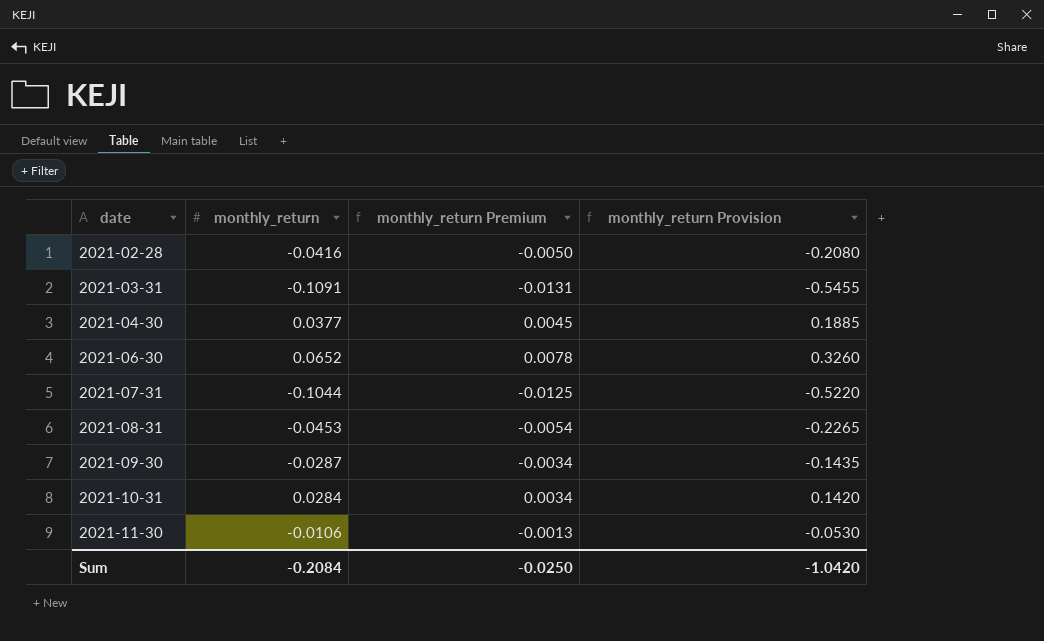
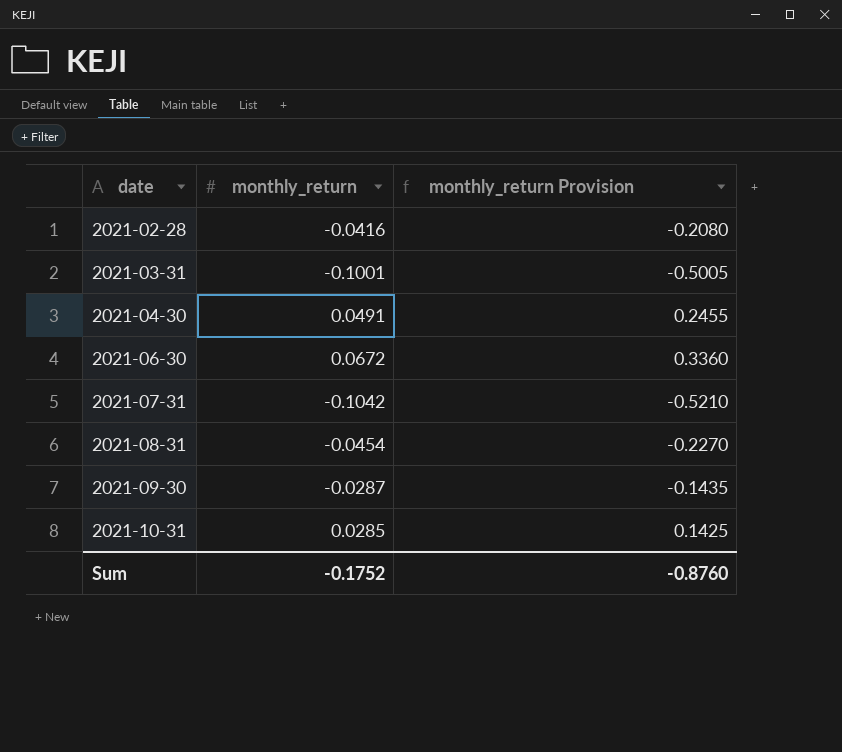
column monthly_return Premium | formula: [monthly_return] * 0.12 -> none
row 2021-11-30: -0.0106 | -0.0013 | -0.0530 -> none
2021-03-31 | monthly_return: -0.1091 -> -0.1001
2021-03-31 | monthly_return Provision: -0.5455 -> -0.5005
2021-04-30 | monthly_return: 0.0377 -> 0.0491
2021-04-30 | monthly_return Provision: 0.1885 -> 0.2455
2021-06-30 | monthly_return: 0.0652 -> 0.0672
2021-06-30 | monthly_return Provision: 0.3260 -> 0.3360
2021-07-31 | monthly_return: -0.1044 -> -0.1042
2021-07-31 | monthly_return Provision: -0.5220 -> -0.5210
2021-08-31 | monthly_return: -0.0453 -> -0.0454
2021-08-31 | monthly_return Provision: -0.2265 -> -0.2270
2021-10-31 | monthly_return: 0.0284 -> 0.0285
2021-10-31 | monthly_return Provision: 0.1420 -> 0.1425
Sum | monthly_return: -0.2084 -> -0.1752
Sum | monthly_return Provision: -1.0420 -> -0.8760

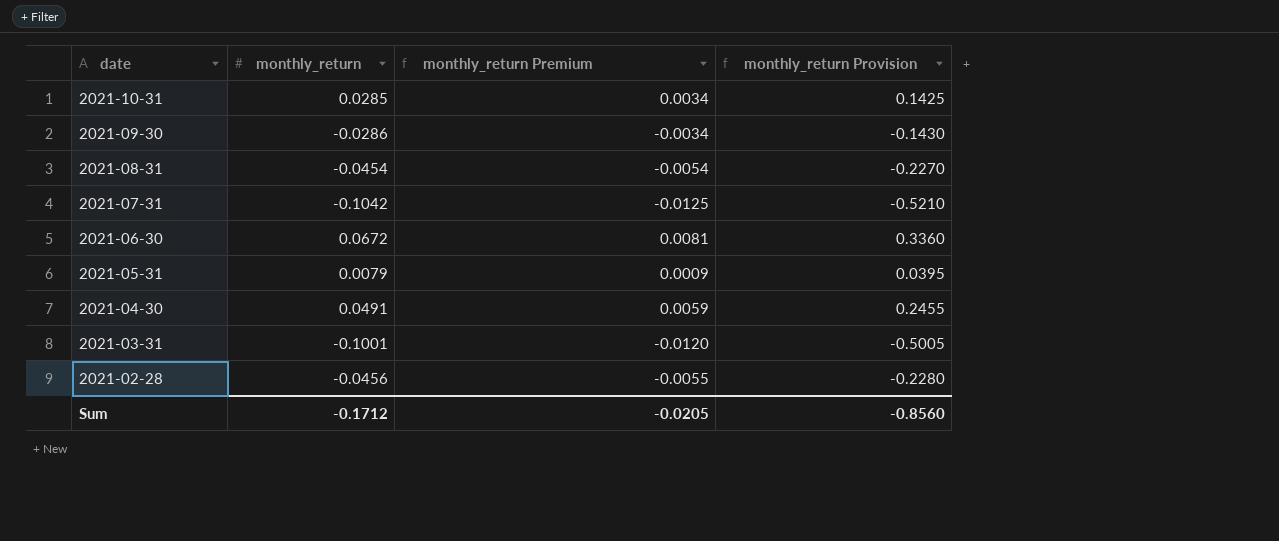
row order: date ascending -> date descending
column monthly_return Premium | formula: none -> [monthly_return] * 0.12
2021-09-30 | monthly_return: -0.0287 -> -0.0286
2021-09-30 | monthly_return Provision: -0.1435 -> -0.1430
row 2021-05-31: none -> 0.0079 | 0.0009 | 0.0395
2021-02-28 | monthly_return: -0.0416 -> -0.0456
2021-02-28 | monthly_return Provision: -0.2080 -> -0.2280
Sum | monthly_return: -0.1752 -> -0.1712
Sum | monthly_return Provision: -0.8760 -> -0.8560

